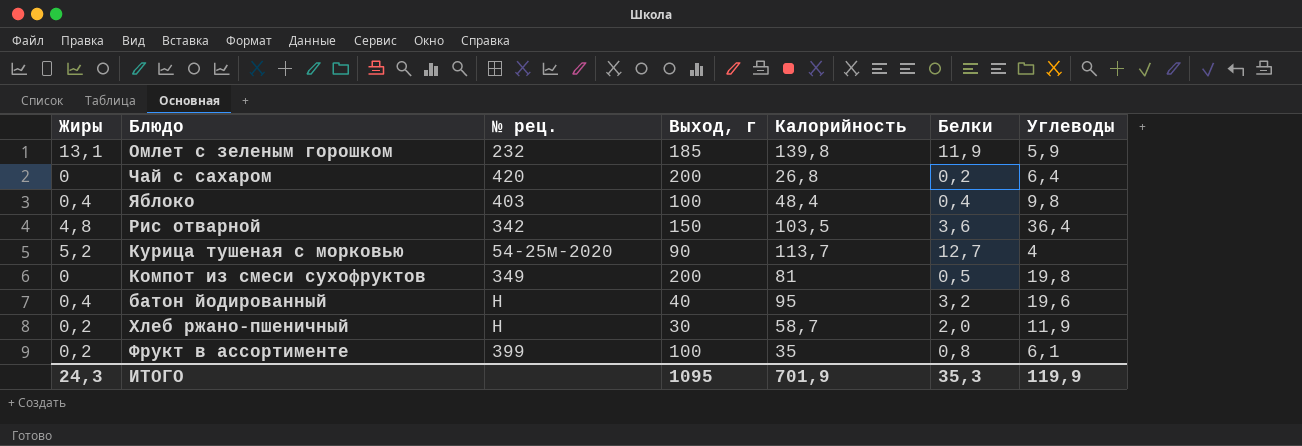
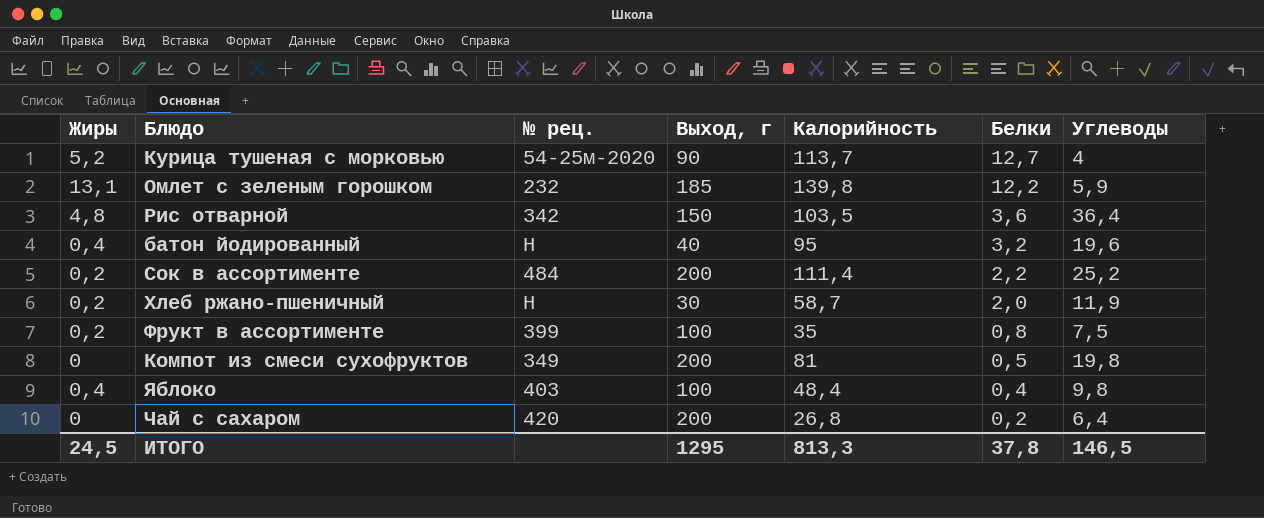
row order: none -> Белки descending
Омлет с зеленым горошком | Белки: 11,9 -> 12,2
row Сок в ассортименте: none -> 0,2 | 484 | 200 | 111,4 | 2,2 | 25,2
Фрукт в ассортименте | Углеводы: 6,1 -> 7,5
ИТОГО | Жиры: 24,3 -> 24,5
ИТОГО | Выход, г: 1095 -> 1295
ИТОГО | Калорийность: 701,9 -> 813,3
ИТОГО | Белки: 35,3 -> 37,8
ИТОГО | Углеводы: 119,9 -> 146,5

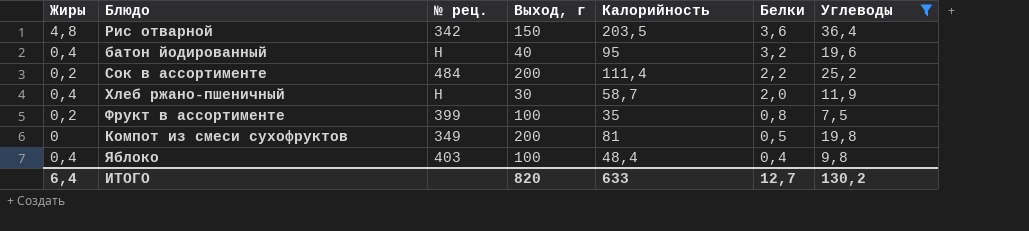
filter: none -> Углеводы >= 7,5
Рис отварной | Калорийность: 103,5 -> 203,5
Хлеб ржано-пшеничный | Жиры: 0,2 -> 0,4
ИТОГО | Жиры: 24,5 -> 6,4
ИТОГО | Выход, г: 1295 -> 820
ИТОГО | Калорийность: 813,3 -> 633
ИТОГО | Белки: 37,8 -> 12,7
ИТОГО | Углеводы: 146,5 -> 130,2

